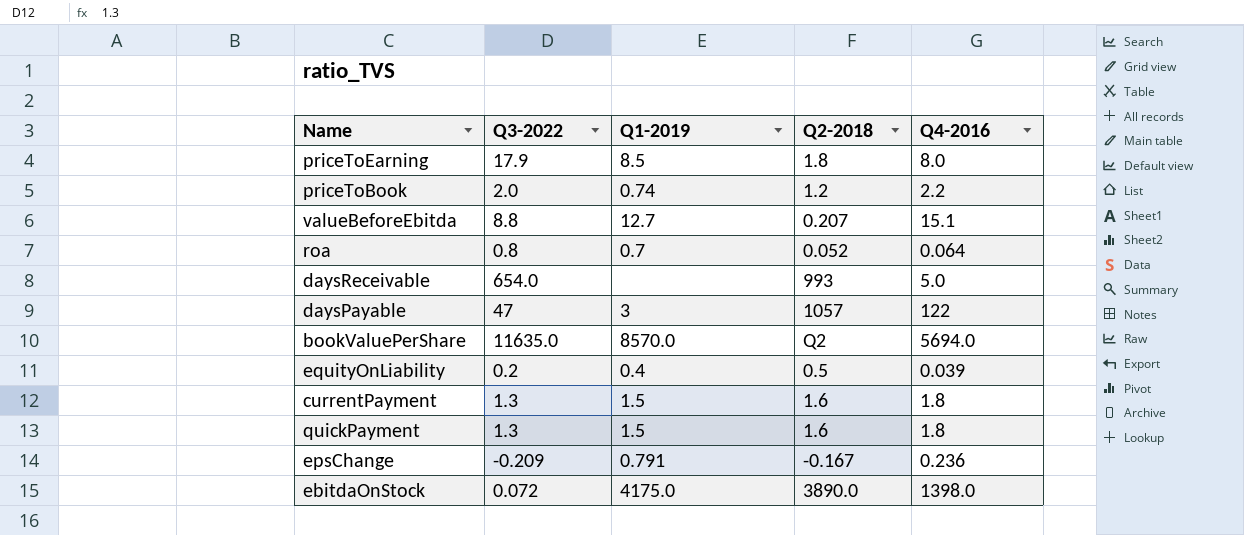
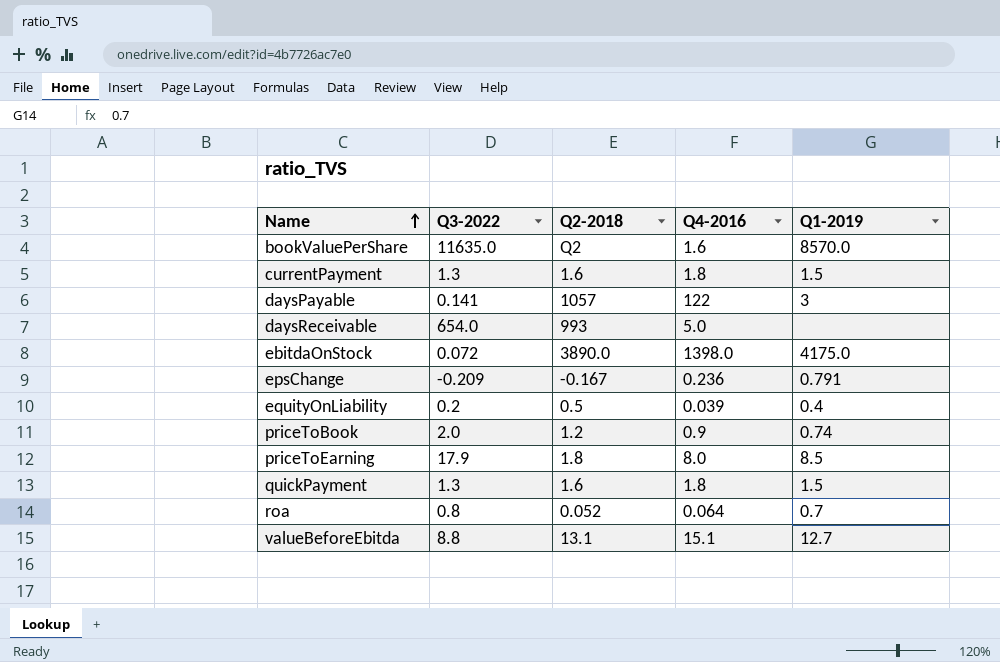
row order: none -> Name ascending
column Q1-2019 | position: 3 -> 5
bookValuePerShare | Q4-2016: 5694.0 -> 1.6
daysPayable | Q3-2022: 47 -> 0.141
priceToBook | Q4-2016: 2.2 -> 0.9
valueBeforeEbitda | Q2-2018: 0.207 -> 13.1

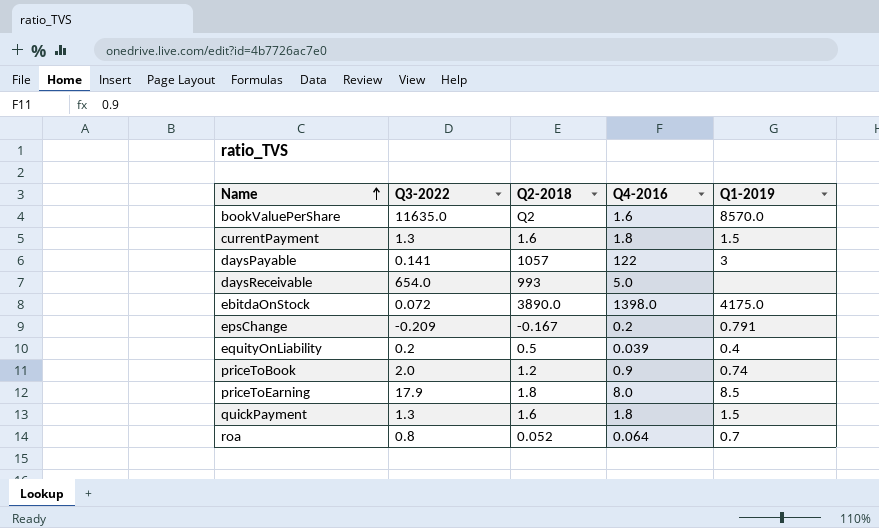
row valueBeforeEbitda: 8.8 | 13.1 | 15.1 | 12.7 -> none
epsChange | Q4-2016: 0.236 -> 0.2

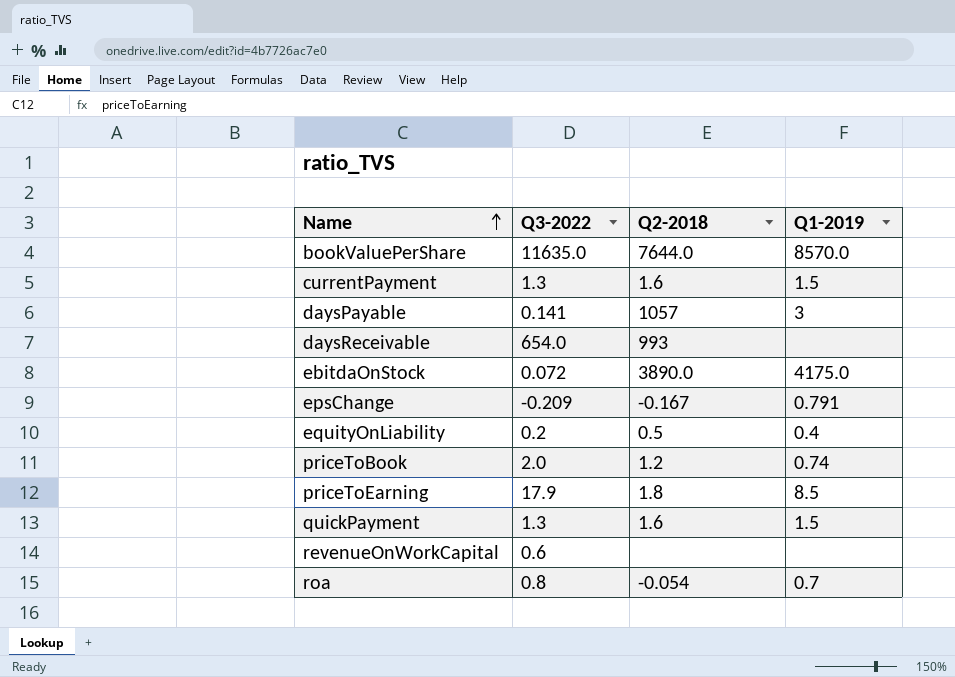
column Q4-2016 | position: 4 -> none
bookValuePerShare | Q2-2018: Q2 -> 7644.0
row revenueOnWorkCapital: none -> 0.6 | none | none
roa | Q2-2018: 0.052 -> -0.054

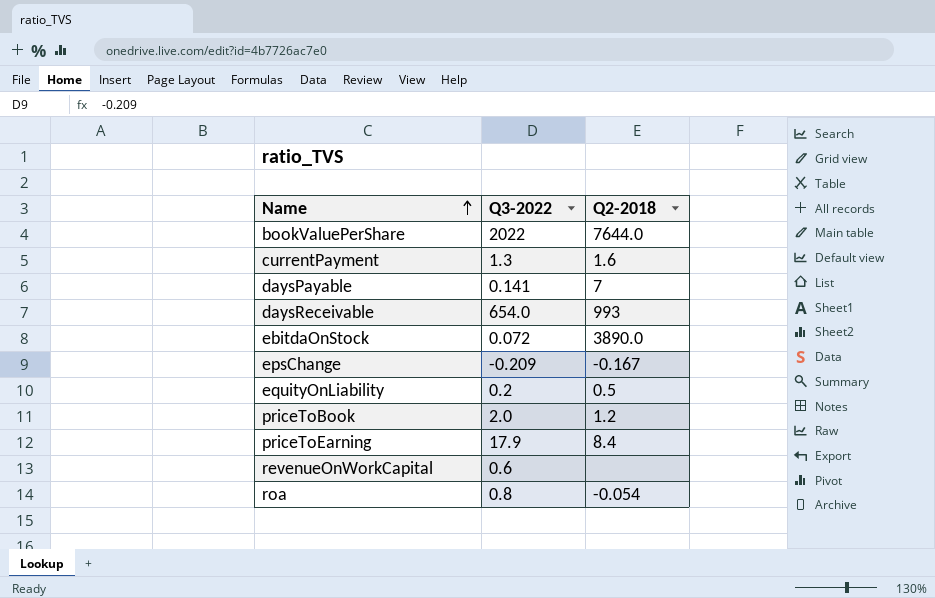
column Q1-2019 | position: 4 -> none
row quickPayment: 1.3 | 1.6 | 1.5 -> none
bookValuePerShare | Q3-2022: 11635.0 -> 2022
daysPayable | Q2-2018: 1057 -> 7
priceToEarning | Q2-2018: 1.8 -> 8.4

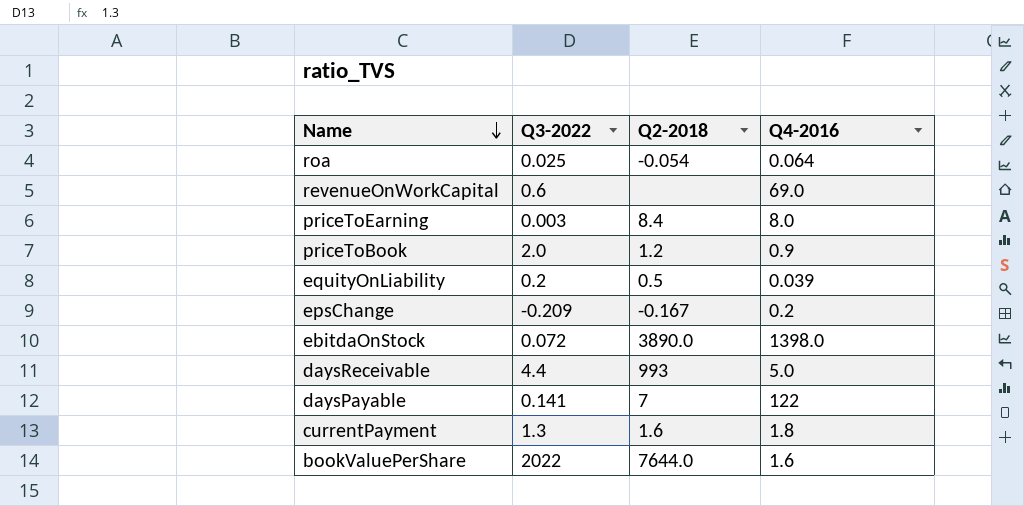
row order: Name ascending -> Name descending
column Q4-2016 | position: none -> 4
roa | Q3-2022: 0.8 -> 0.025
priceToEarning | Q3-2022: 17.9 -> 0.003
daysReceivable | Q3-2022: 654.0 -> 4.4

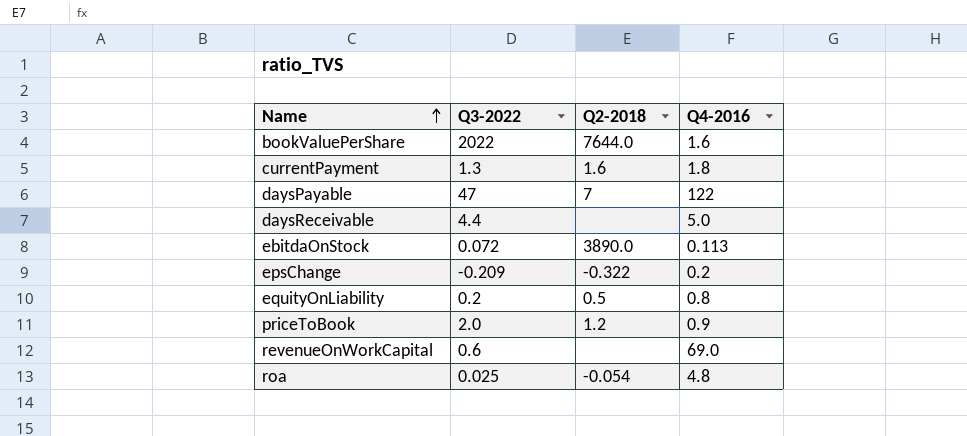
row order: Name descending -> Name ascending
row priceToEarning: 0.003 | 8.4 | 8.0 -> none
daysPayable | Q3-2022: 0.141 -> 47
daysReceivable | Q2-2018: 993 -> none
ebitdaOnStock | Q4-2016: 1398.0 -> 0.113
epsChange | Q2-2018: -0.167 -> -0.322
equityOnLiability | Q4-2016: 0.039 -> 0.8
roa | Q4-2016: 0.064 -> 4.8

